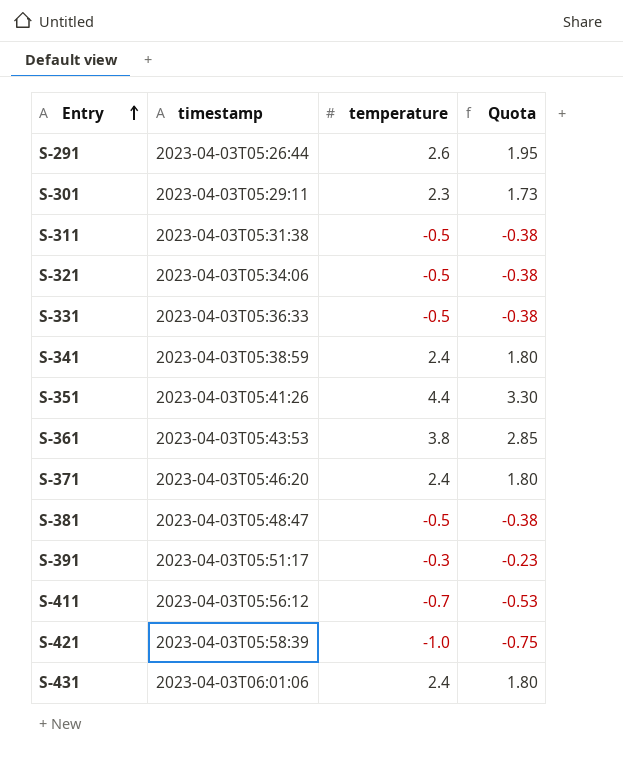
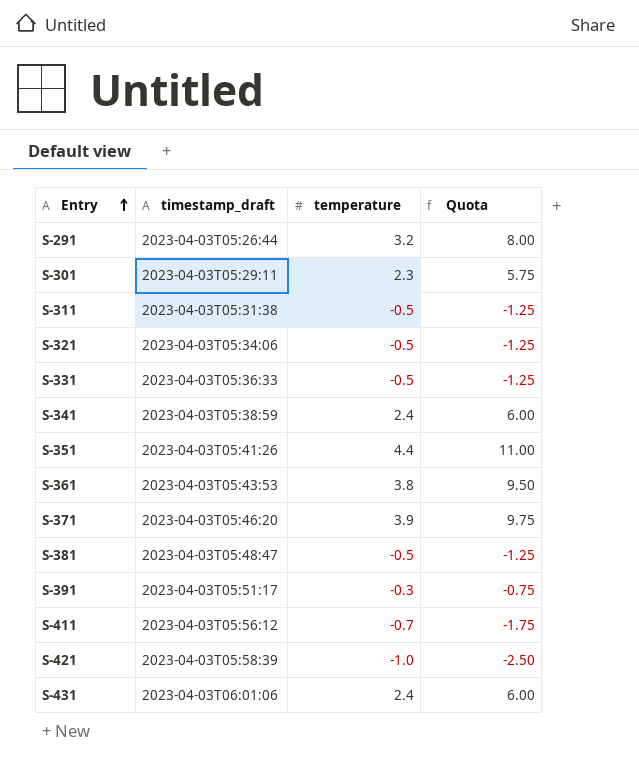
column name: timestamp -> timestamp_draft
column Quota | formula: [temperature] * 0.75 -> [temperature] * 2.5
S-291 | temperature: 2.6 -> 3.2
S-371 | temperature: 2.4 -> 3.9

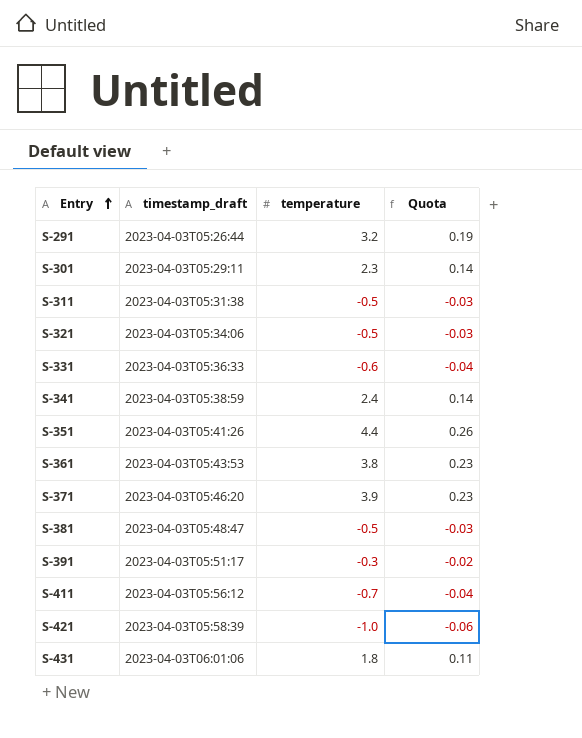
column Quota | formula: [temperature] * 2.5 -> [temperature] * 0.06
S-331 | temperature: -0.5 -> -0.6
S-431 | temperature: 2.4 -> 1.8

